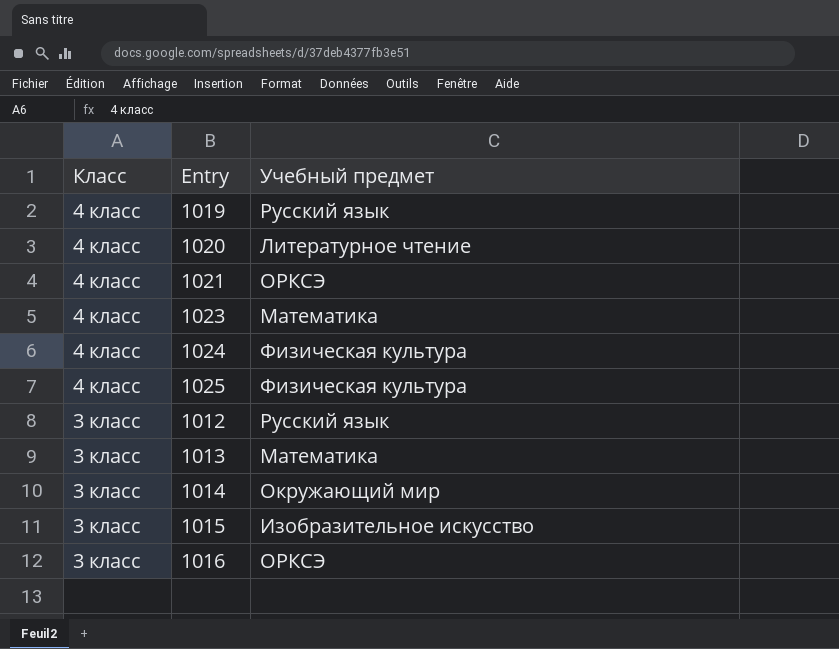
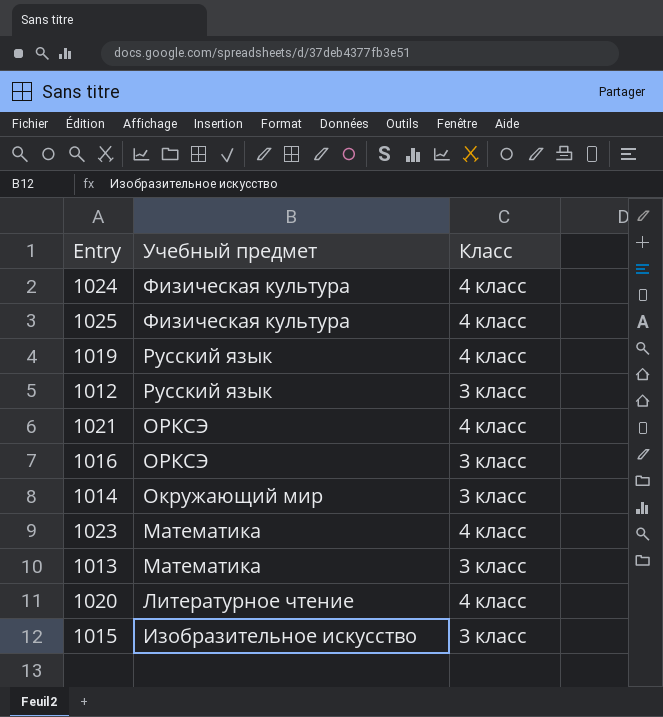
row order: Класс descending -> Учебный предмет descending
column Класс | position: 1 -> 3

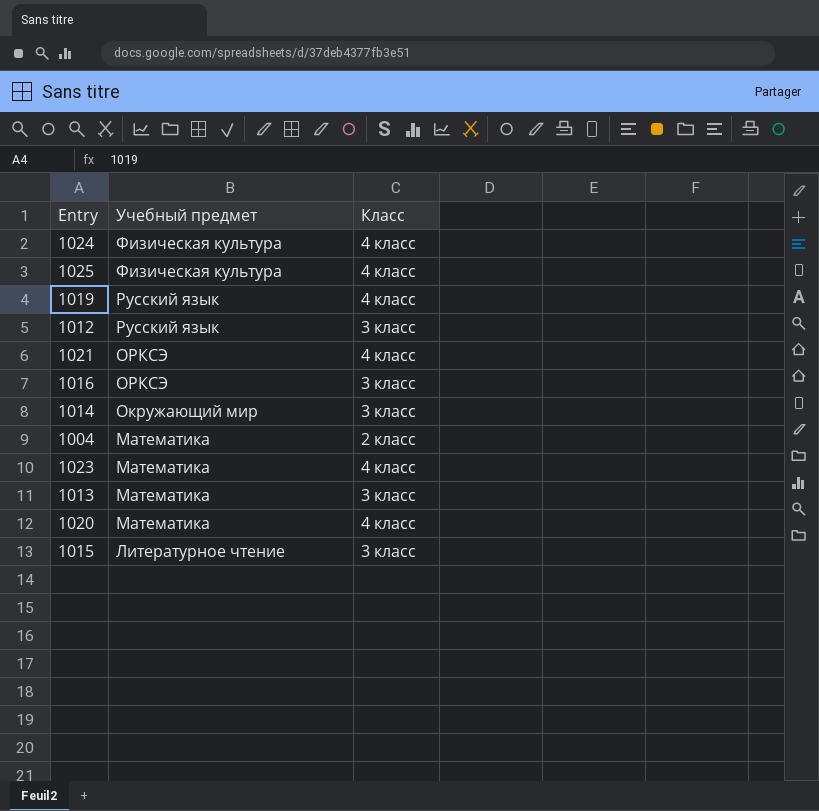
row 1004: none -> Математика | 2 класс
1020 | Учебный предмет: Литературное чтение -> Математика
1015 | Учебный предмет: Изобразительное искусство -> Литературное чтение

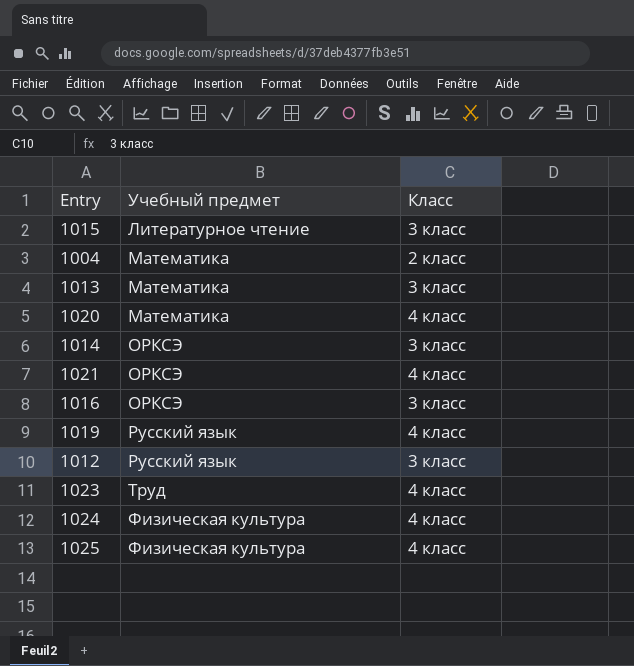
row order: Учебный предмет descending -> Учебный предмет ascending
1014 | Учебный предмет: Окружающий мир -> ОРКСЭ
1023 | Учебный предмет: Математика -> Труд

